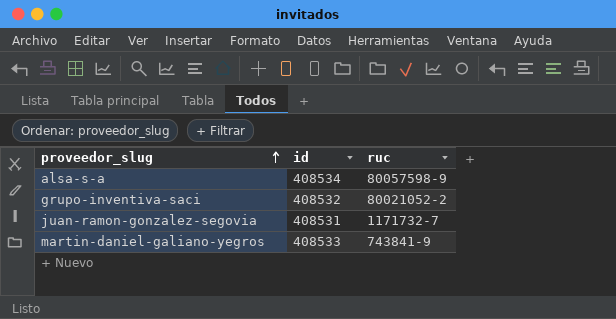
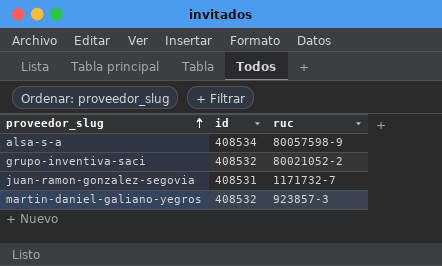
martin-daniel-galiano-yegros | id: 408533 -> 408532
martin-daniel-galiano-yegros | ruc: 743841-9 -> 923857-3

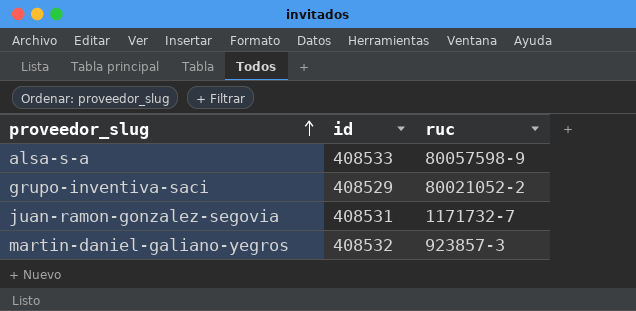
alsa-s-a | id: 408534 -> 408533
grupo-inventiva-saci | id: 408532 -> 408529

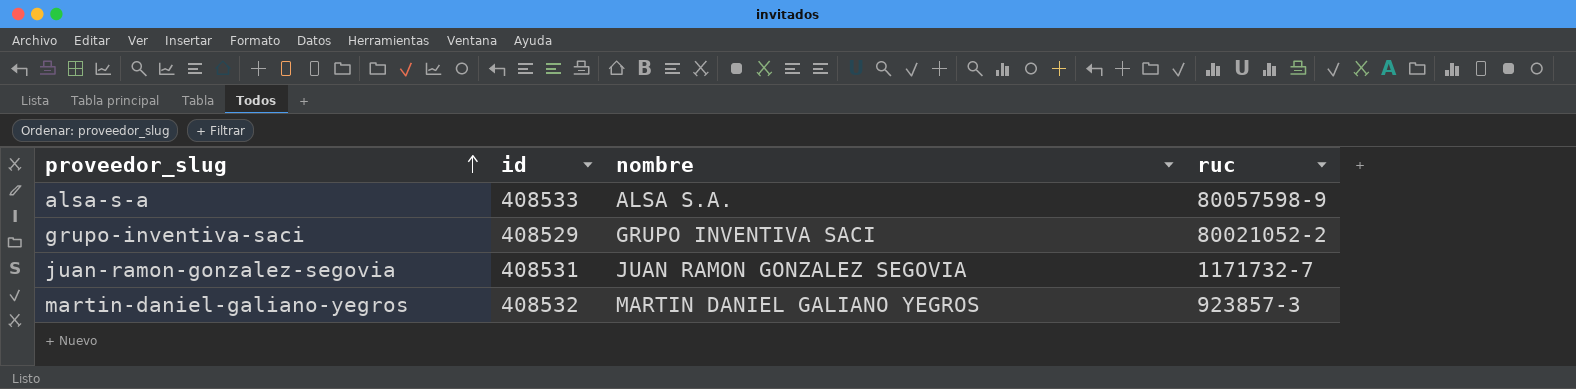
column nombre | position: none -> 3

